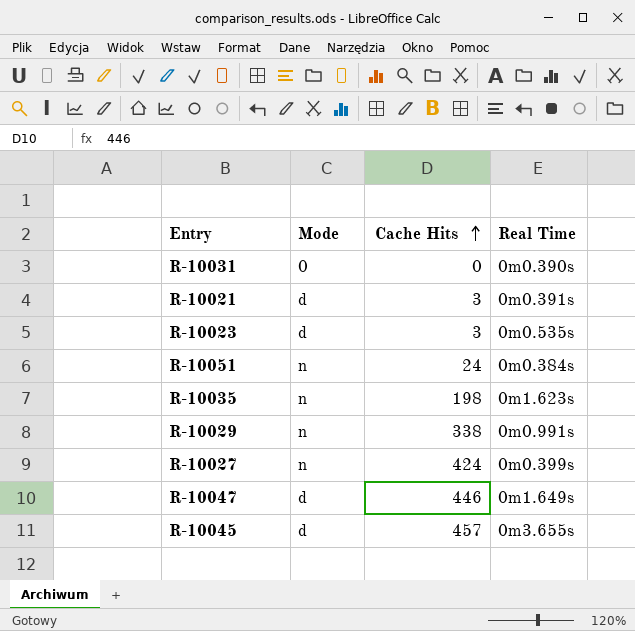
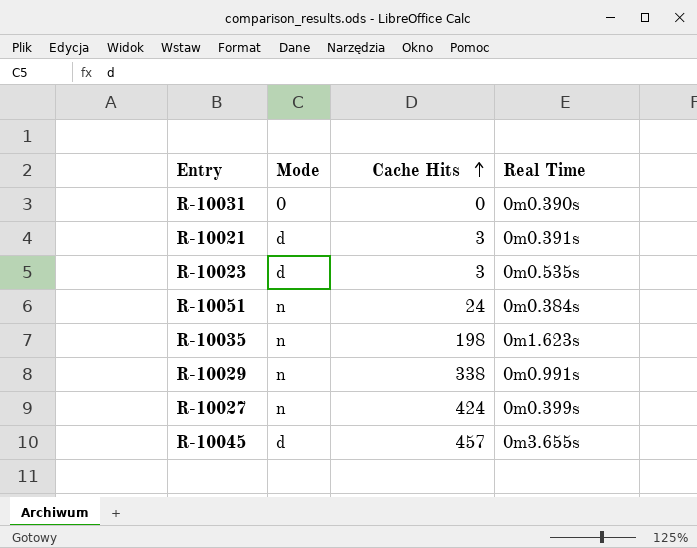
row R-10047: d | 446 | 0m1.649s -> none

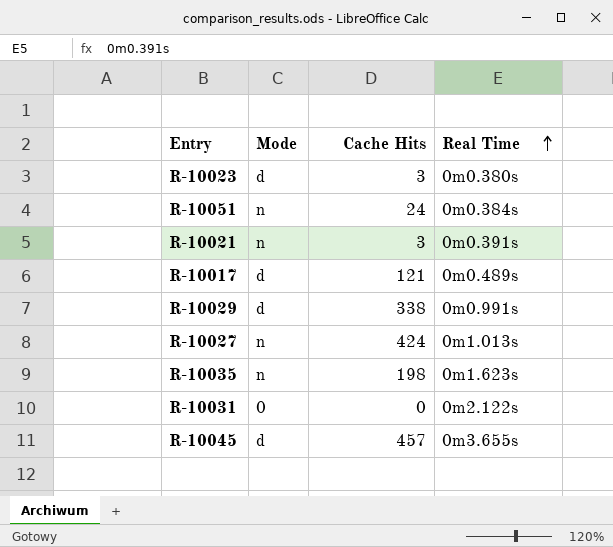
row order: Cache Hits ascending -> Real Time ascending
R-10023 | Real Time: 0m0.535s -> 0m0.380s
R-10021 | Mode: d -> n
row R-10017: none -> d | 121 | 0m0.489s
R-10029 | Mode: n -> d
R-10027 | Real Time: 0m0.399s -> 0m1.013s
R-10031 | Real Time: 0m0.390s -> 0m2.122s

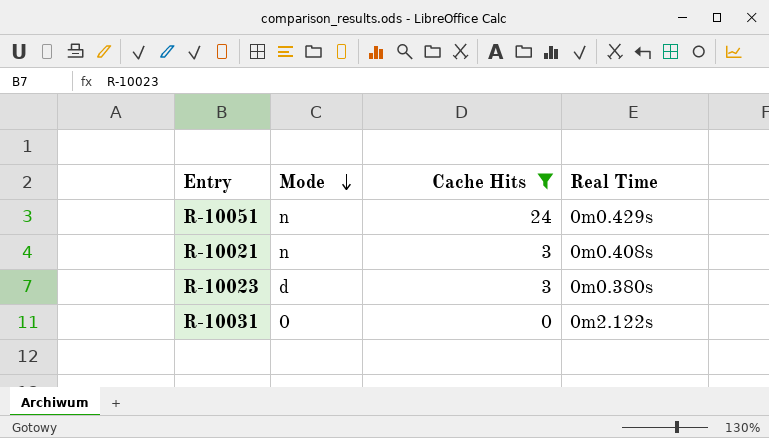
filter: none -> Cache Hits <= 24
row order: Real Time ascending -> Mode descending
R-10051 | Real Time: 0m0.384s -> 0m0.429s
R-10021 | Real Time: 0m0.391s -> 0m0.408s

